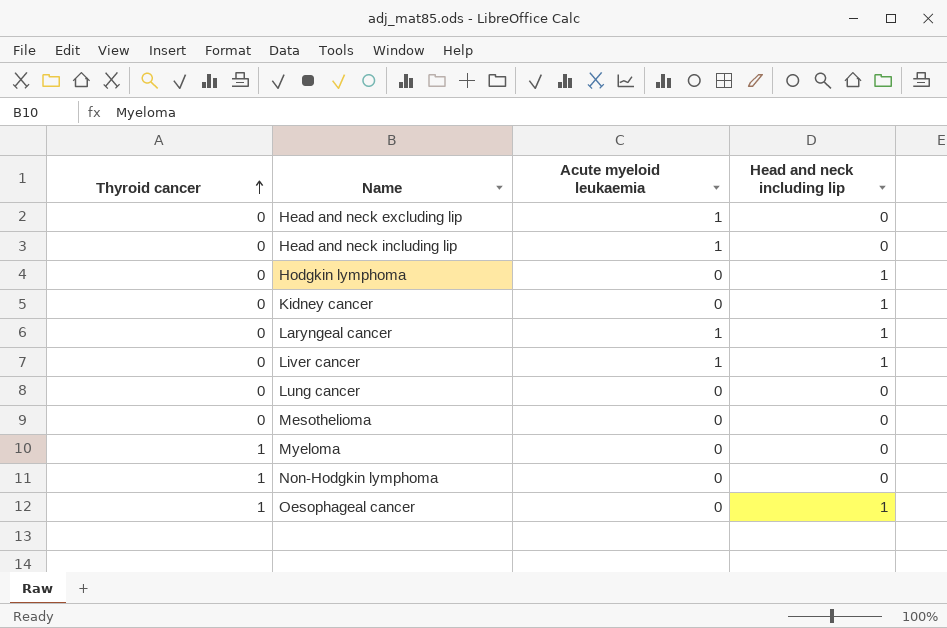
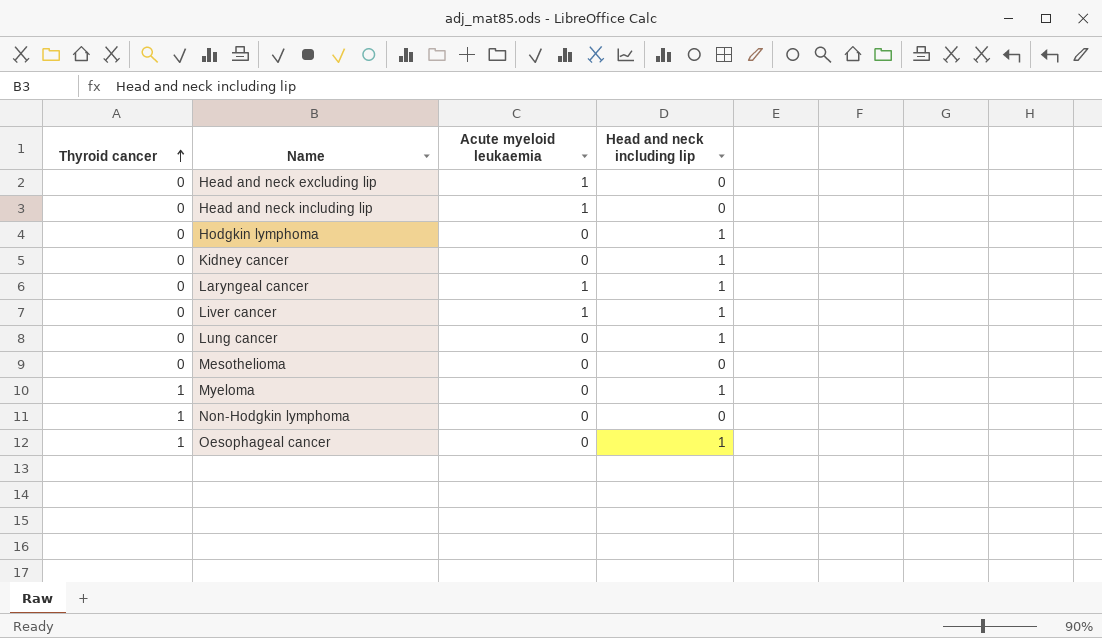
Lung cancer | Head and neck including lip: 0 -> 1
Myeloma | Head and neck including lip: 0 -> 1

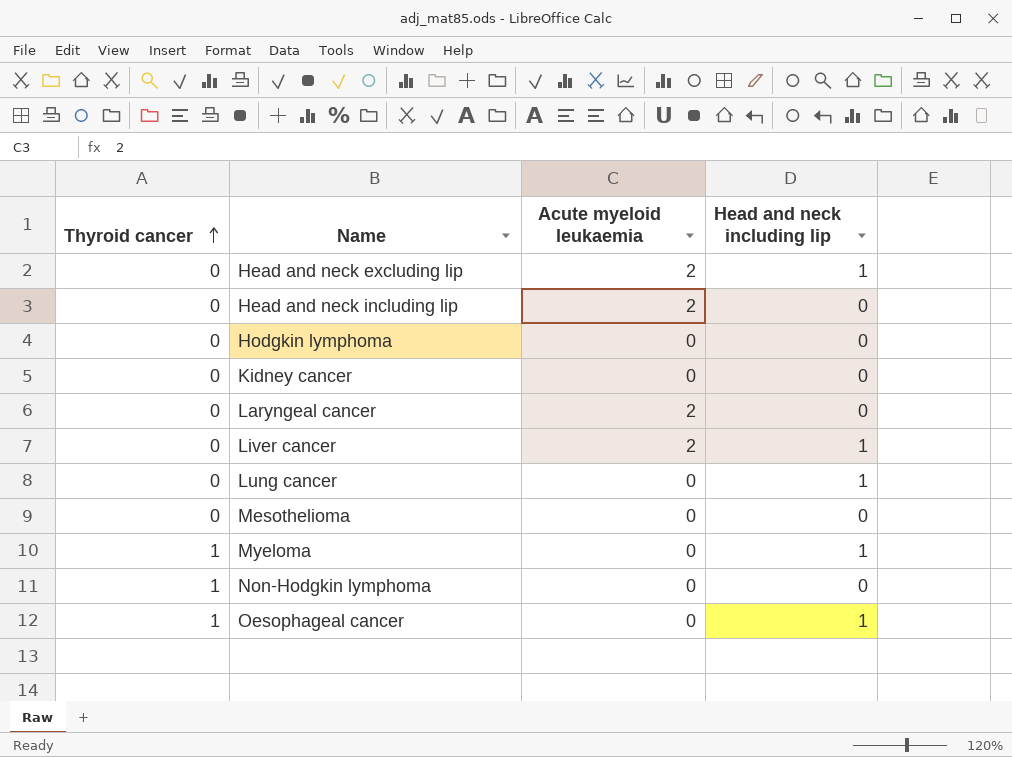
Head and neck excluding lip | Acute myeloid leukaemia: 1 -> 2
Head and neck excluding lip | Head and neck including lip: 0 -> 1
Head and neck including lip | Acute myeloid leukaemia: 1 -> 2
Hodgkin lymphoma | Head and neck including lip: 1 -> 0
Kidney cancer | Head and neck including lip: 1 -> 0
Laryngeal cancer | Acute myeloid leukaemia: 1 -> 2
Laryngeal cancer | Head and neck including lip: 1 -> 0
Liver cancer | Acute myeloid leukaemia: 1 -> 2

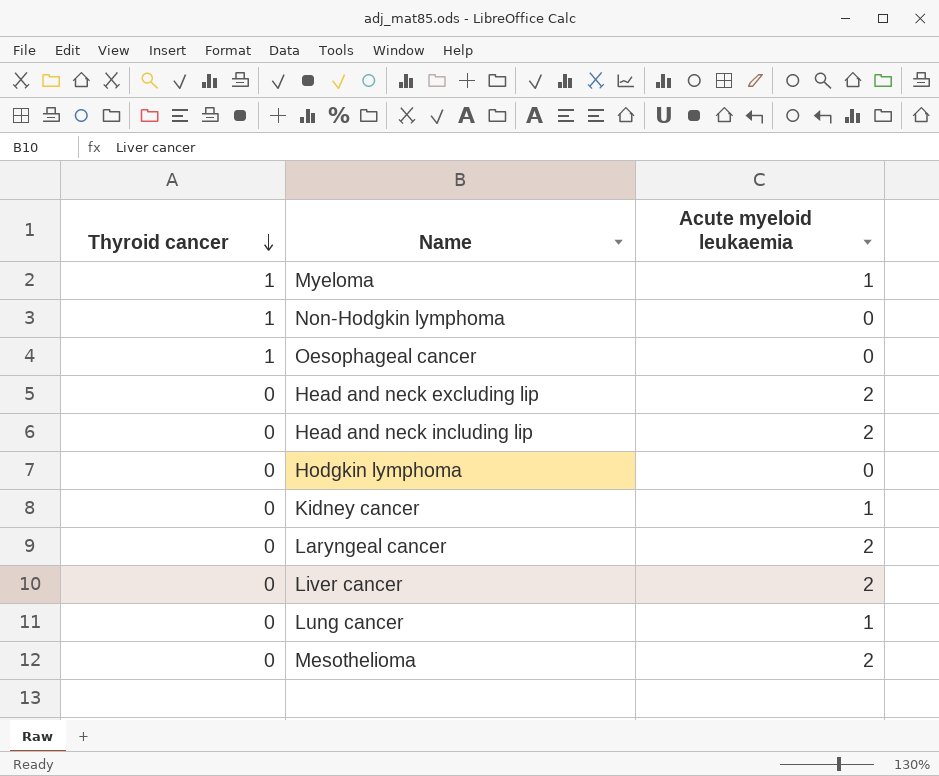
row order: Thyroid cancer ascending -> Thyroid cancer descending
column Head and neck including lip | position: 4 -> none
Myeloma | Acute myeloid leukaemia: 0 -> 1
Kidney cancer | Acute myeloid leukaemia: 0 -> 1
Lung cancer | Acute myeloid leukaemia: 0 -> 1
Mesothelioma | Acute myeloid leukaemia: 0 -> 2

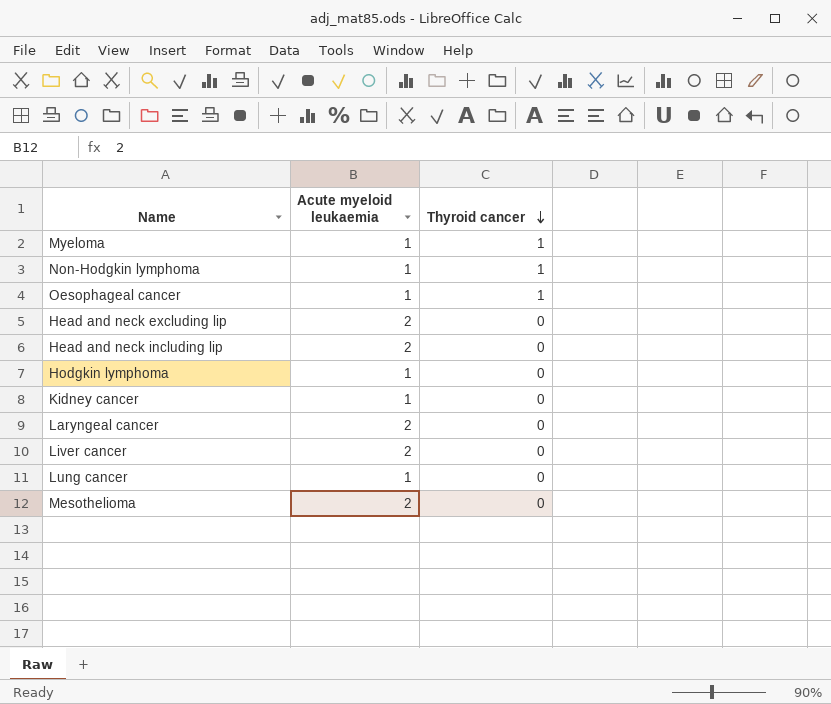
column Thyroid cancer | position: 1 -> 3
Non-Hodgkin lymphoma | Acute myeloid leukaemia: 0 -> 1
Oesophageal cancer | Acute myeloid leukaemia: 0 -> 1
Hodgkin lymphoma | Acute myeloid leukaemia: 0 -> 1

